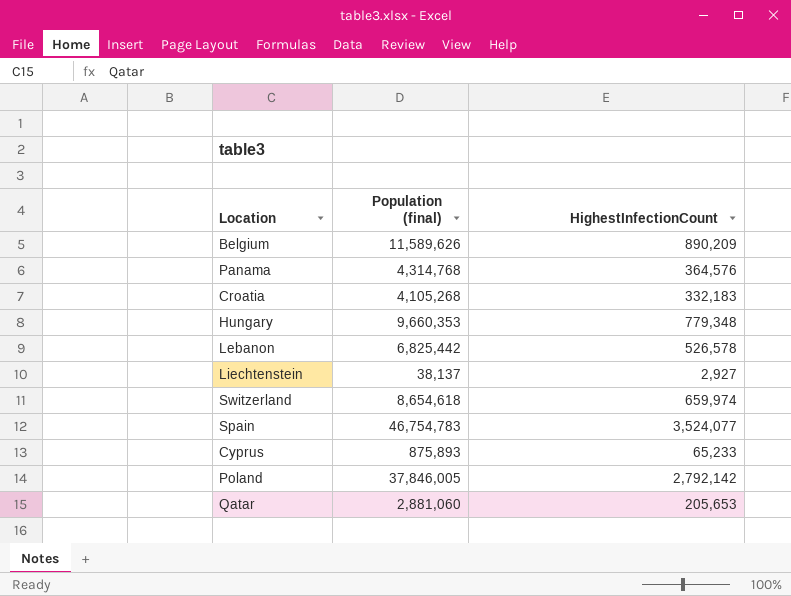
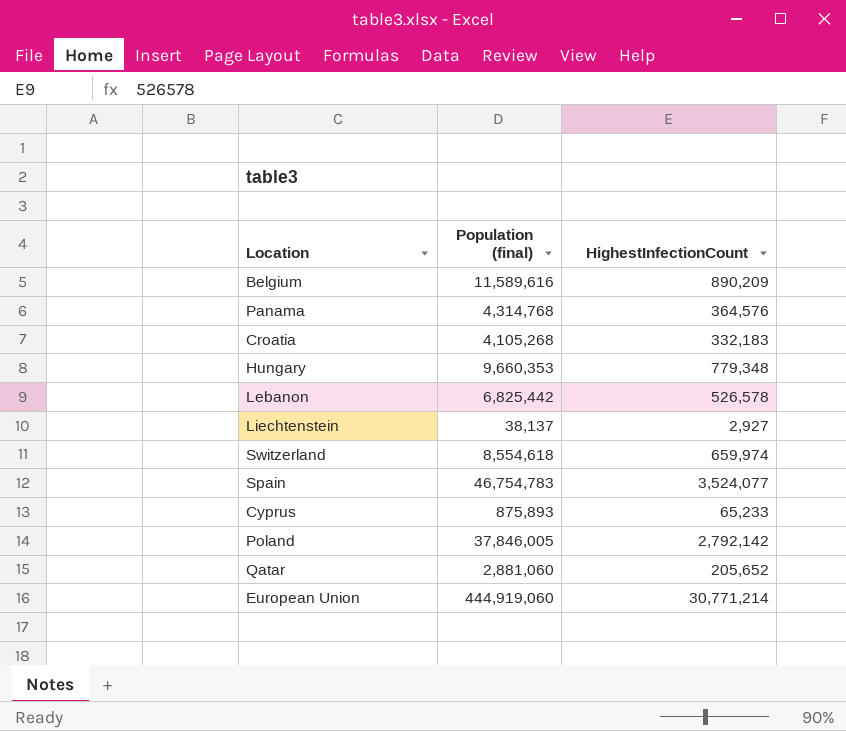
Belgium | Population (final): 11,589,626 -> 11,589,616
Switzerland | Population (final): 8,654,618 -> 8,554,618
Qatar | HighestInfectionCount: 205,653 -> 205,652
row European Union: none -> 444,919,060 | 30,771,214

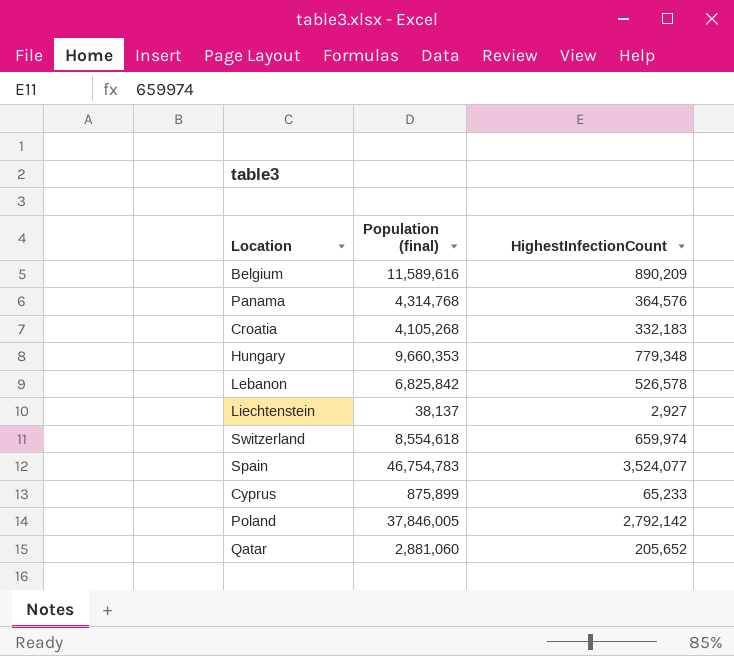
row European Union: 444,919,060 | 30,771,214 -> none
Lebanon | Population (final): 6,825,442 -> 6,825,842
Cyprus | Population (final): 875,893 -> 875,899

